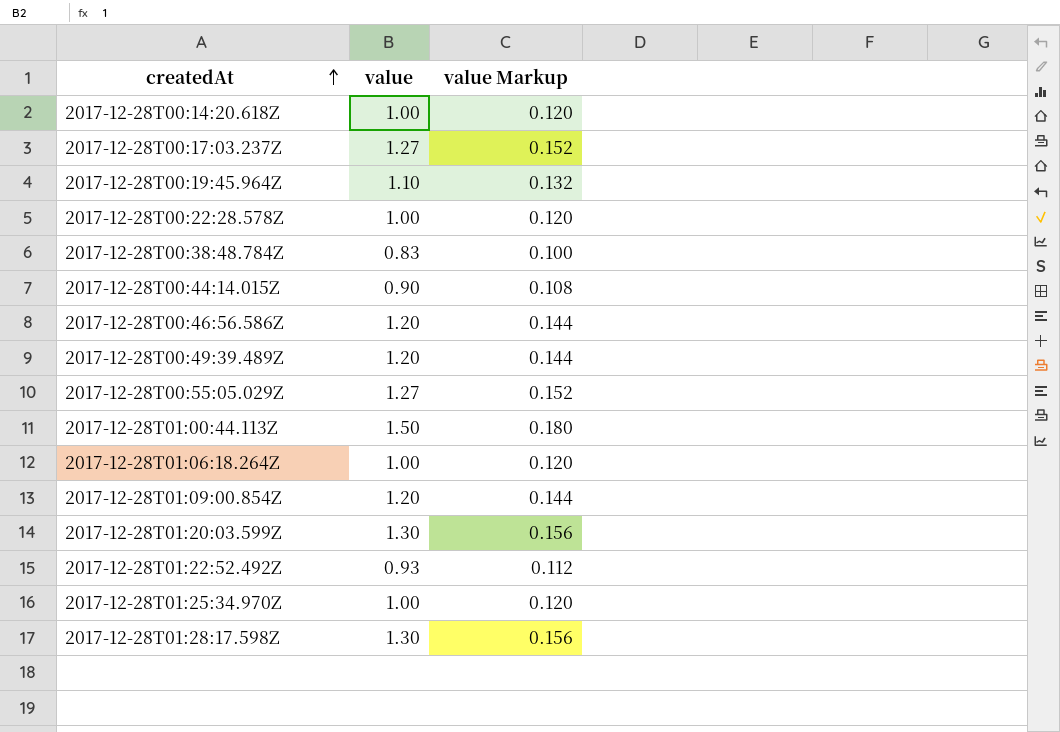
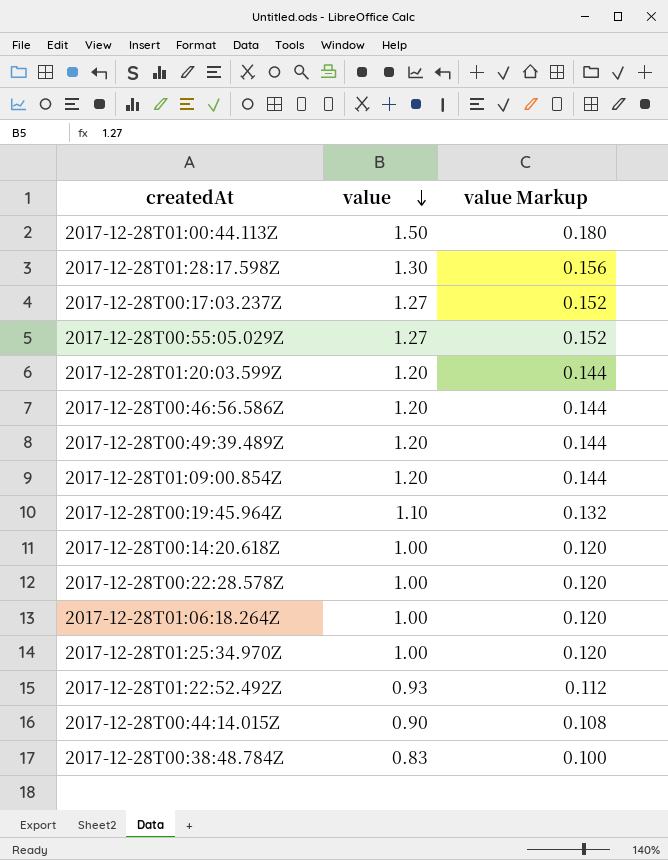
row order: createdAt ascending -> value descending
2017-12-28T01:20:03.599Z | value: 1.30 -> 1.20
2017-12-28T01:20:03.599Z | value Markup: 0.156 -> 0.144

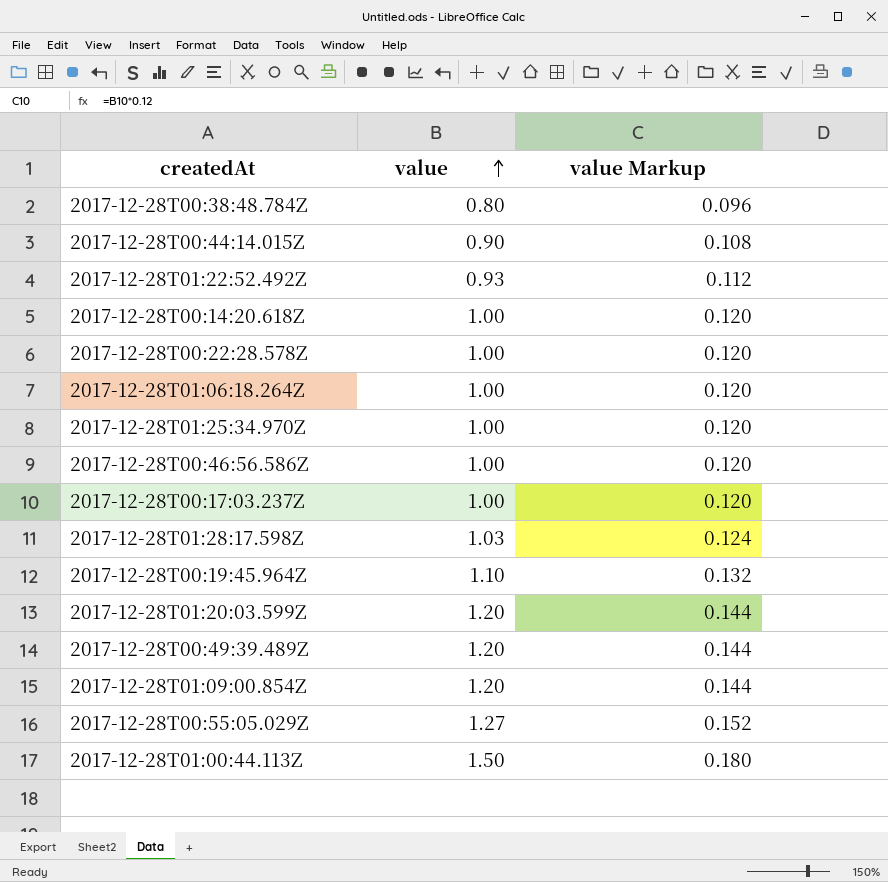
row order: value descending -> value ascending
2017-12-28T00:38:48.784Z | value: 0.83 -> 0.80
2017-12-28T00:38:48.784Z | value Markup: 0.100 -> 0.096
2017-12-28T00:46:56.586Z | value: 1.20 -> 1.00
2017-12-28T00:46:56.586Z | value Markup: 0.144 -> 0.120
2017-12-28T00:17:03.237Z | value: 1.27 -> 1.00
2017-12-28T00:17:03.237Z | value Markup: 0.152 -> 0.120
2017-12-28T01:28:17.598Z | value: 1.30 -> 1.03
2017-12-28T01:28:17.598Z | value Markup: 0.156 -> 0.124

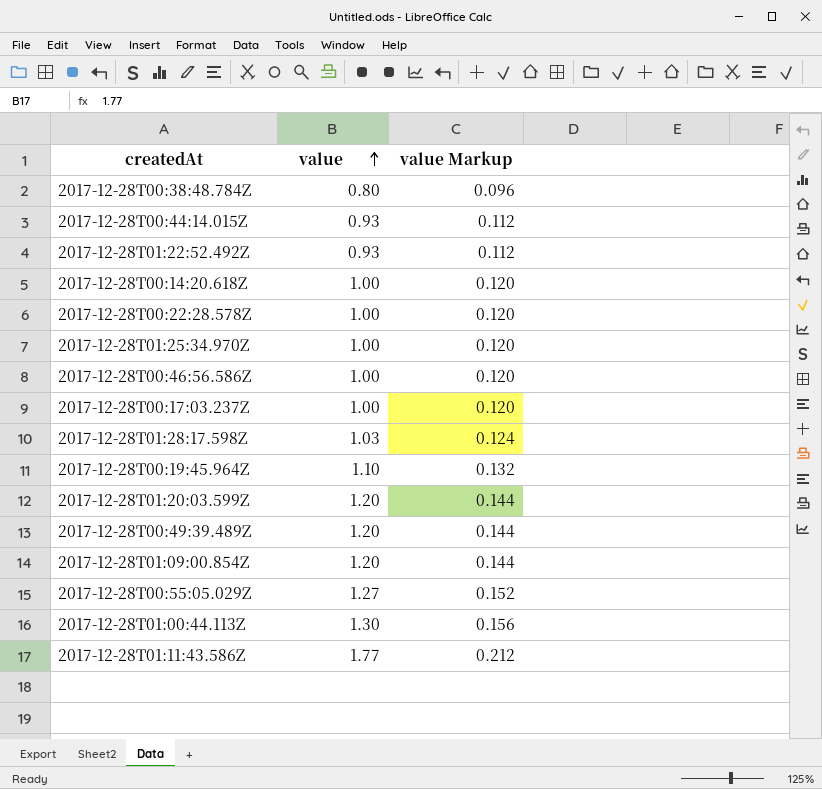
row 2017-12-28T01:06:18.264Z: 1.00 | 0.120 -> none
2017-12-28T00:44:14.015Z | value: 0.90 -> 0.93
2017-12-28T00:44:14.015Z | value Markup: 0.108 -> 0.112
2017-12-28T01:00:44.113Z | value: 1.50 -> 1.30
2017-12-28T01:00:44.113Z | value Markup: 0.180 -> 0.156
row 2017-12-28T01:11:43.586Z: none -> 1.77 | 0.212

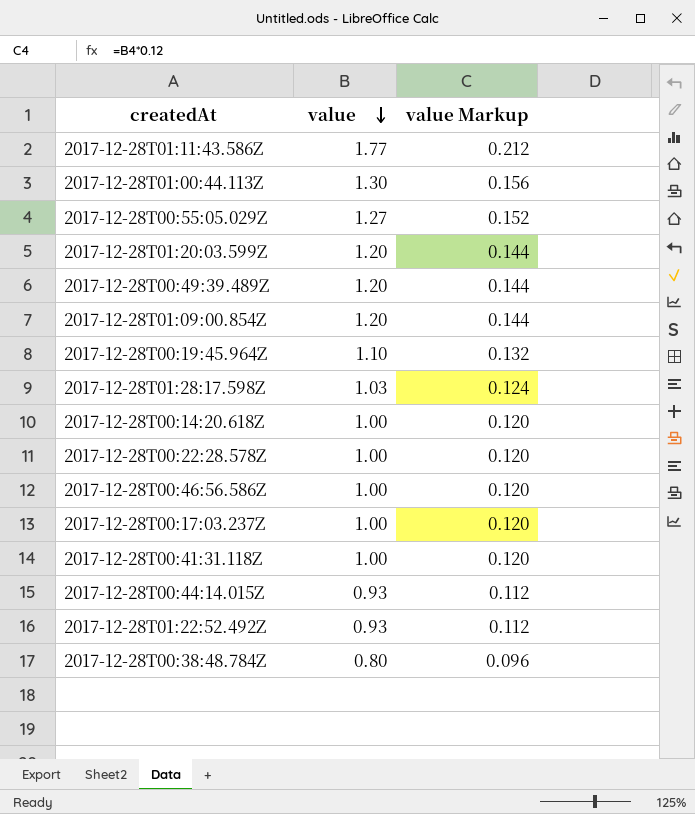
row order: value ascending -> value descending
row 2017-12-28T01:25:34.970Z: 1.00 | 0.120 -> none
row 2017-12-28T00:41:31.118Z: none -> 1.00 | 0.120

